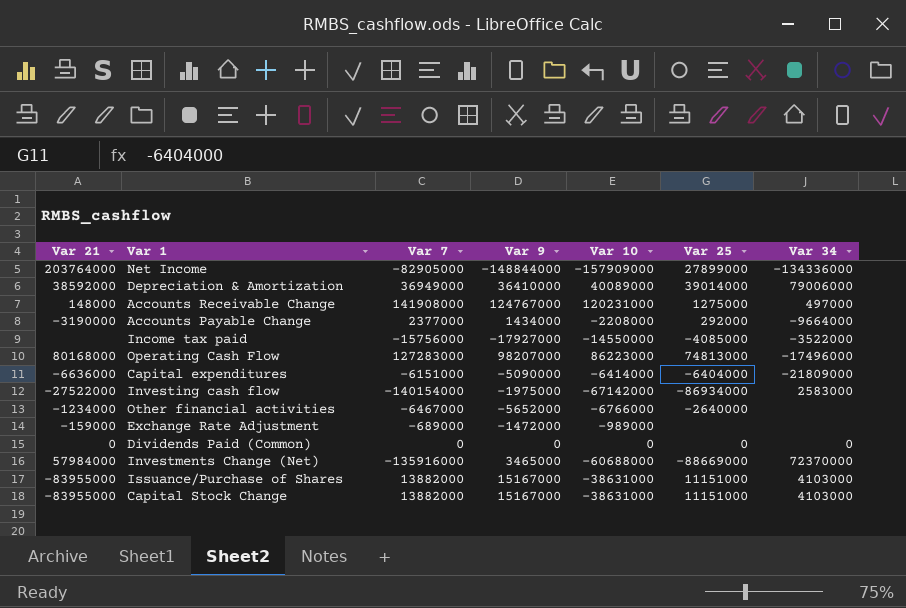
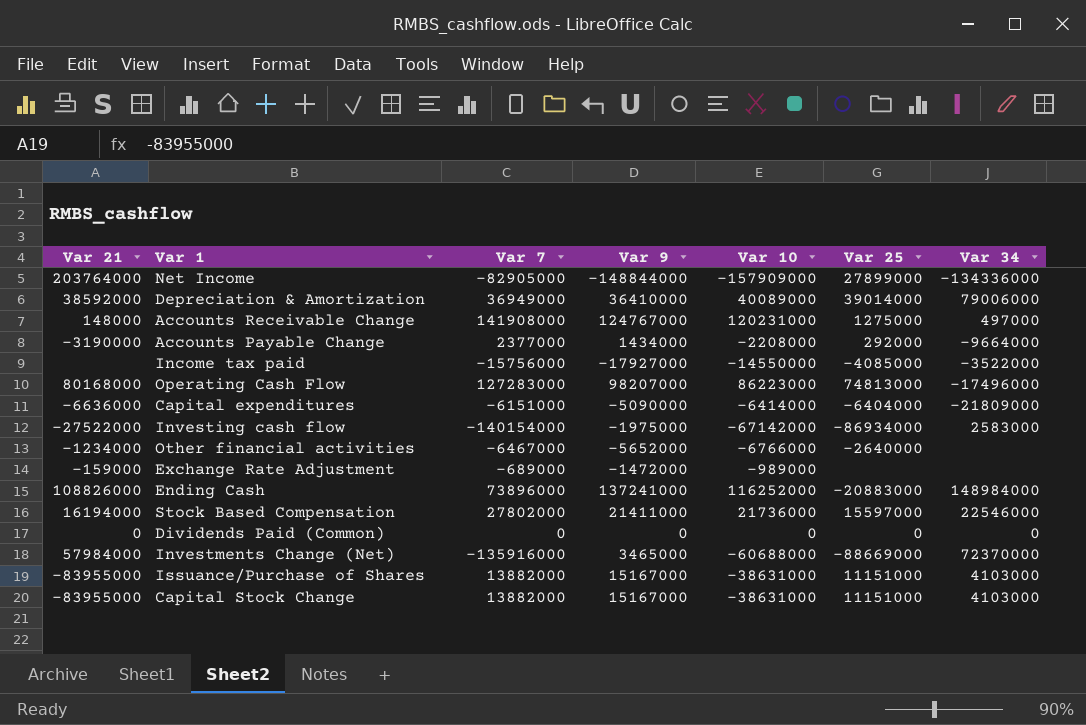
row Ending Cash: none -> 108826000 | 73896000 | 137241000 | 116252000 | -20883000 | 148984000
row Stock Based Compensation: none -> 16194000 | 27802000 | 21411000 | 21736000 | 15597000 | 22546000

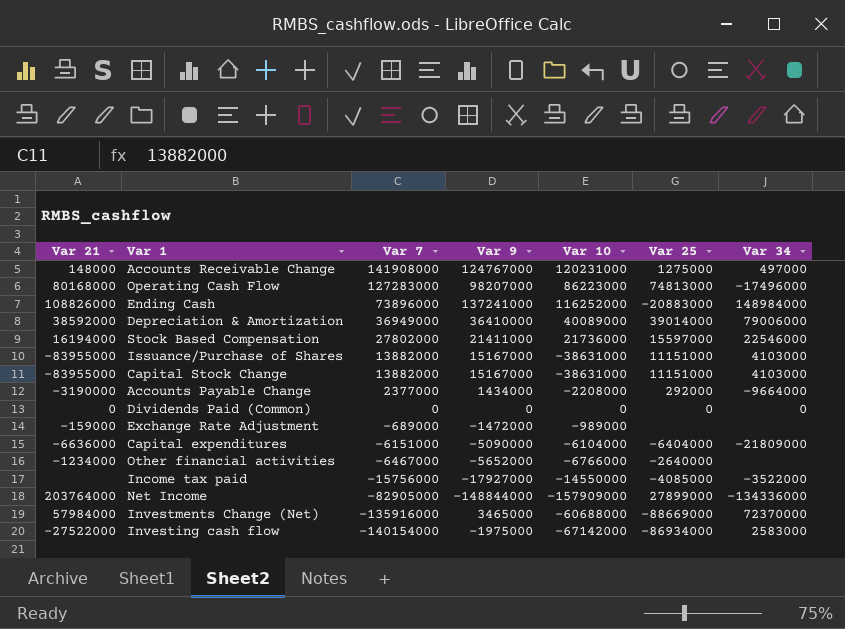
row order: none -> Var 7 descending
Capital expenditures | Var 10: -6414000 -> -6104000

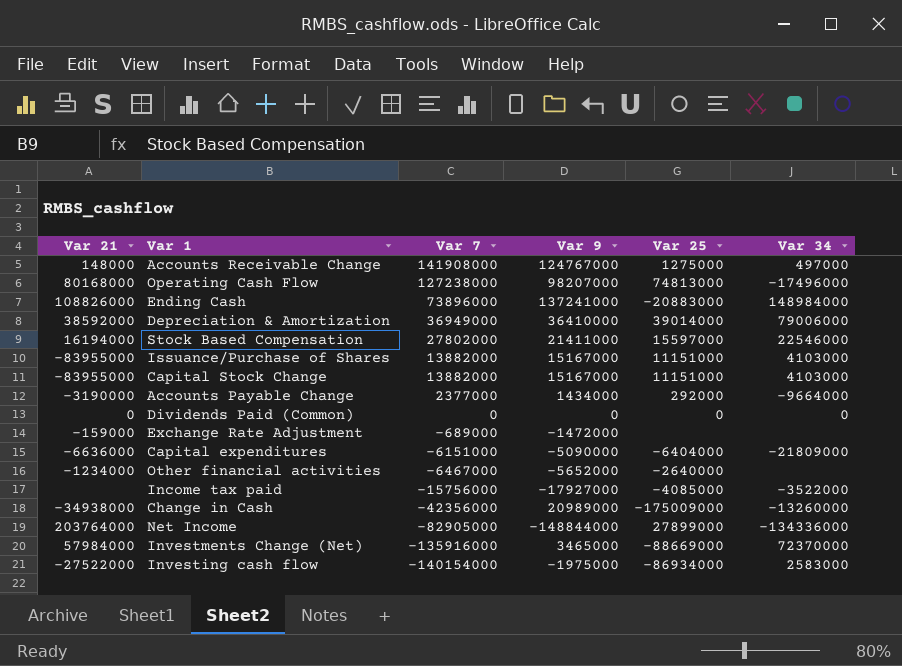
column Var 10 | position: 5 -> none
Operating Cash Flow | Var 7: 127283000 -> 127238000
row Change in Cash: none -> -34938000 | -42356000 | 20989000 | -175009000 | -13260000

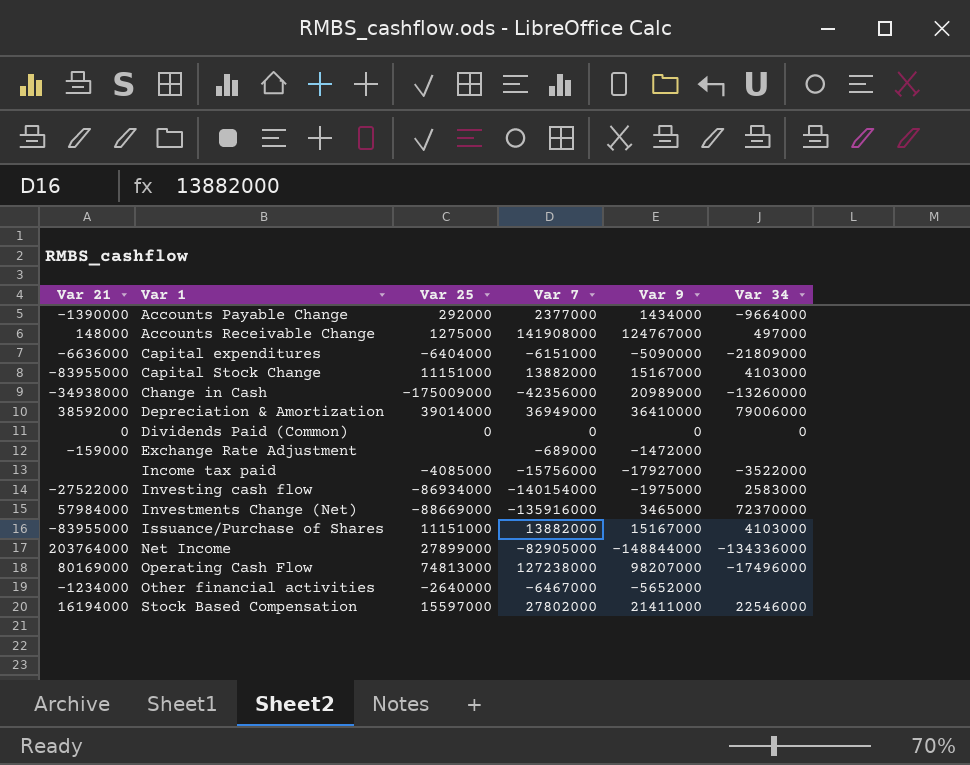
row order: Var 7 descending -> Var 1 ascending
column Var 25 | position: 5 -> 3
row Ending Cash: 108826000 | 73896000 | 137241000 | -20883000 | 148984000 -> none
Accounts Payable Change | Var 21: -3190000 -> -1390000
Operating Cash Flow | Var 21: 80168000 -> 80169000

